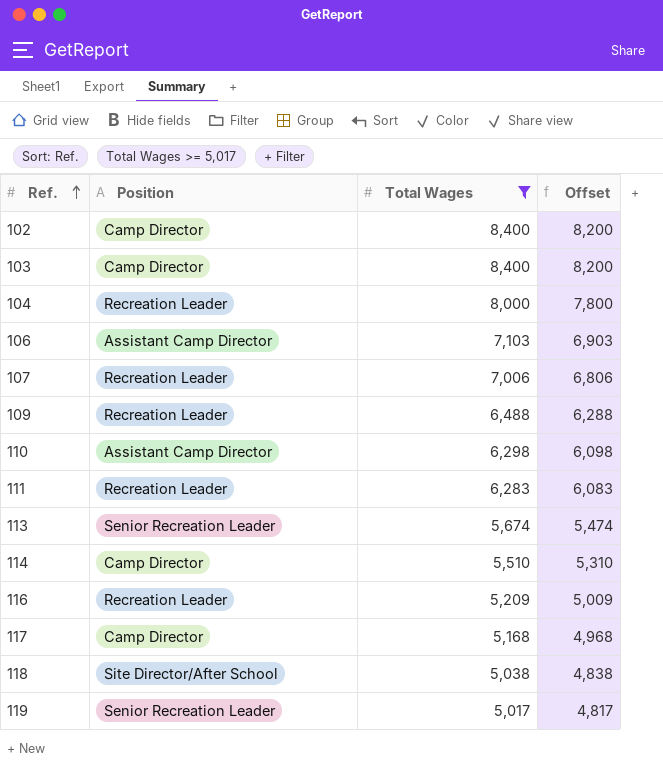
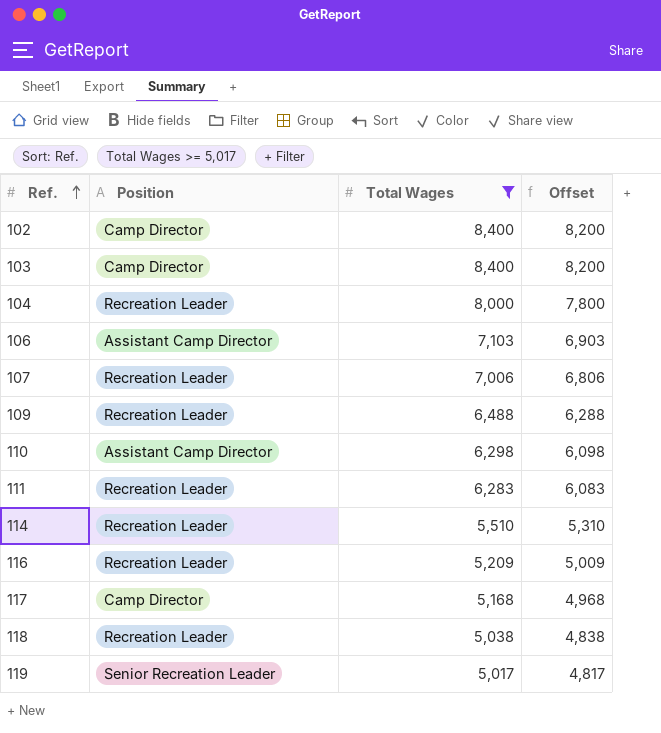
row 113: Senior Recreation Leader | 5,674 | 5,474 -> none
114 | Position: Camp Director -> Recreation Leader
118 | Position: Site Director/After School -> Recreation Leader

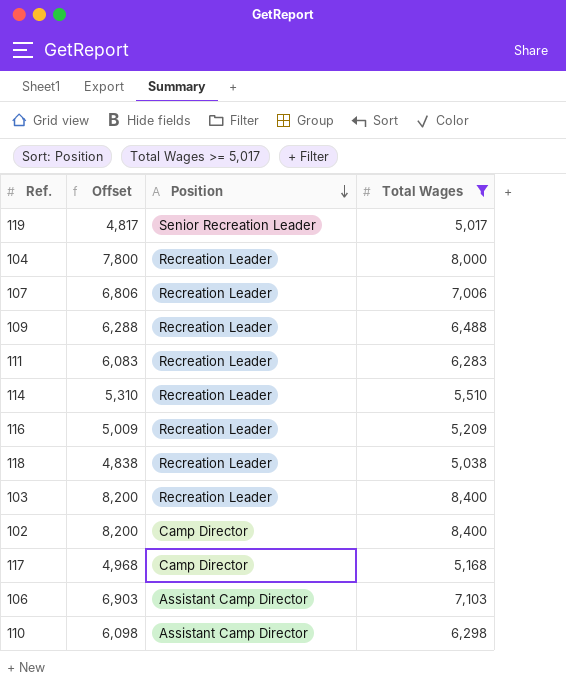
row order: Ref. ascending -> Position descending
column Offset | position: 4 -> 2
103 | Position: Camp Director -> Recreation Leader

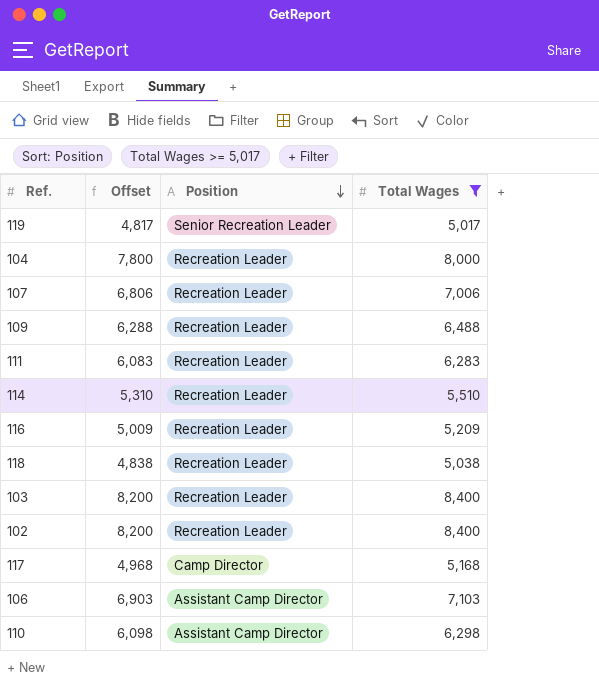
102 | Position: Camp Director -> Recreation Leader

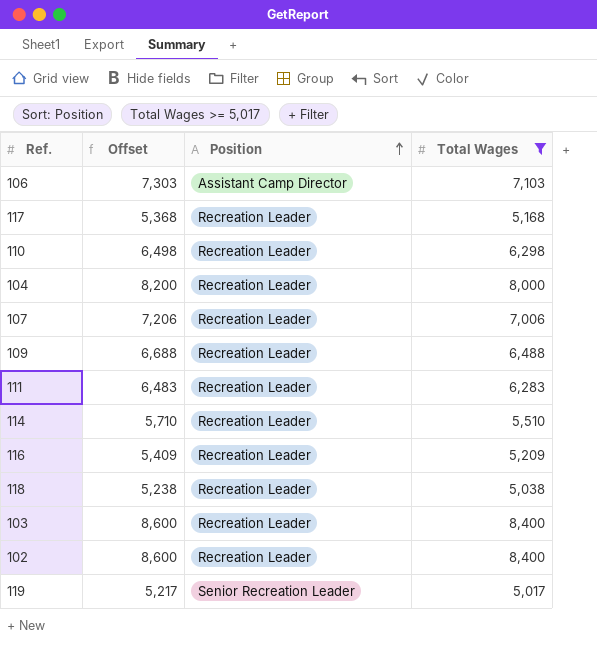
row order: Position descending -> Position ascending
column Offset | formula: [Total Wages] - 200 -> [Total Wages] + 200
117 | Position: Camp Director -> Recreation Leader
110 | Position: Assistant Camp Director -> Recreation Leader

